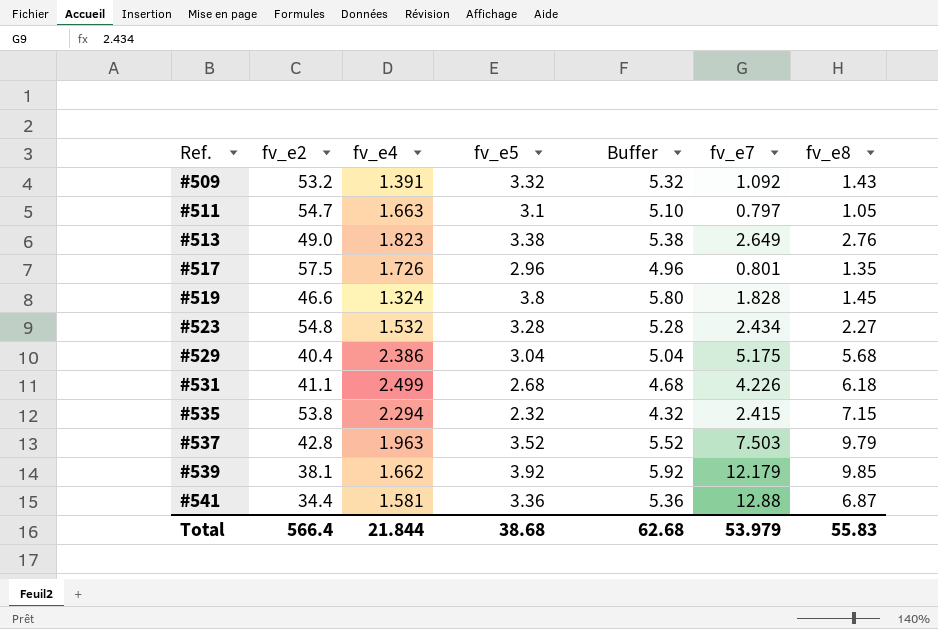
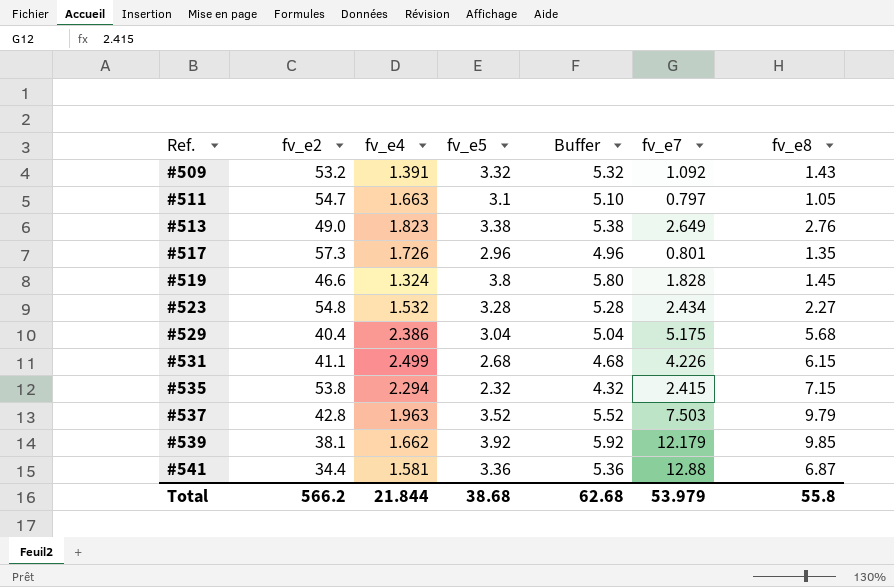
#517 | fv_e2: 57.5 -> 57.3
#531 | fv_e8: 6.18 -> 6.15
Total | fv_e2: 566.4 -> 566.2
Total | fv_e8: 55.83 -> 55.8

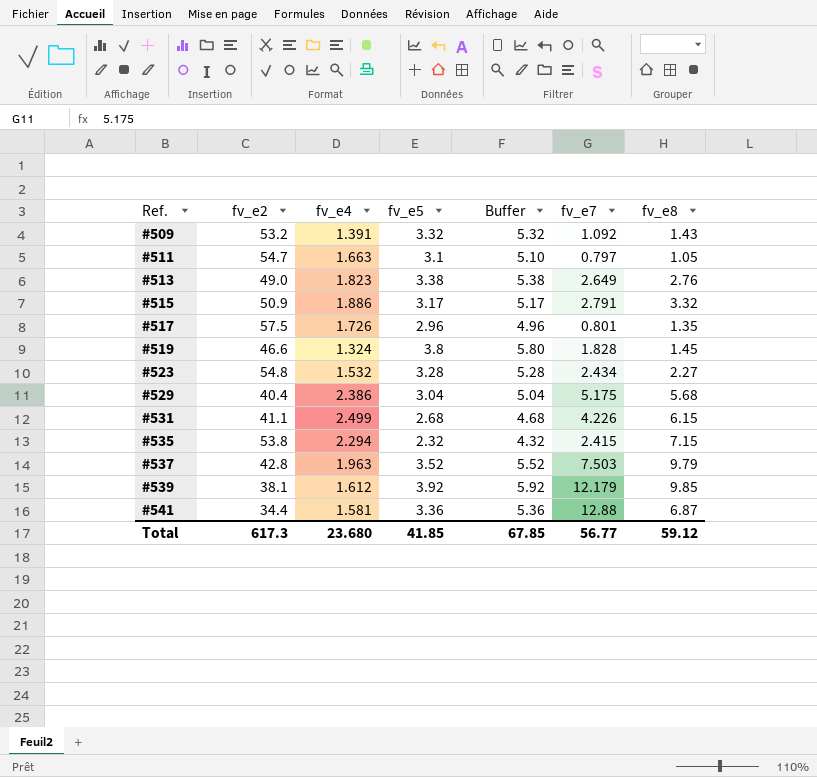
row #515: none -> 50.9 | 1.886 | 3.17 | 5.17 | 2.791 | 3.32
#517 | fv_e2: 57.3 -> 57.5
#539 | fv_e4: 1.662 -> 1.612
Total | fv_e2: 566.2 -> 617.3
Total | fv_e4: 21.844 -> 23.680
Total | fv_e5: 38.68 -> 41.85
Total | Buffer: 62.68 -> 67.85
Total | fv_e7: 53.979 -> 56.77
Total | fv_e8: 55.8 -> 59.12

